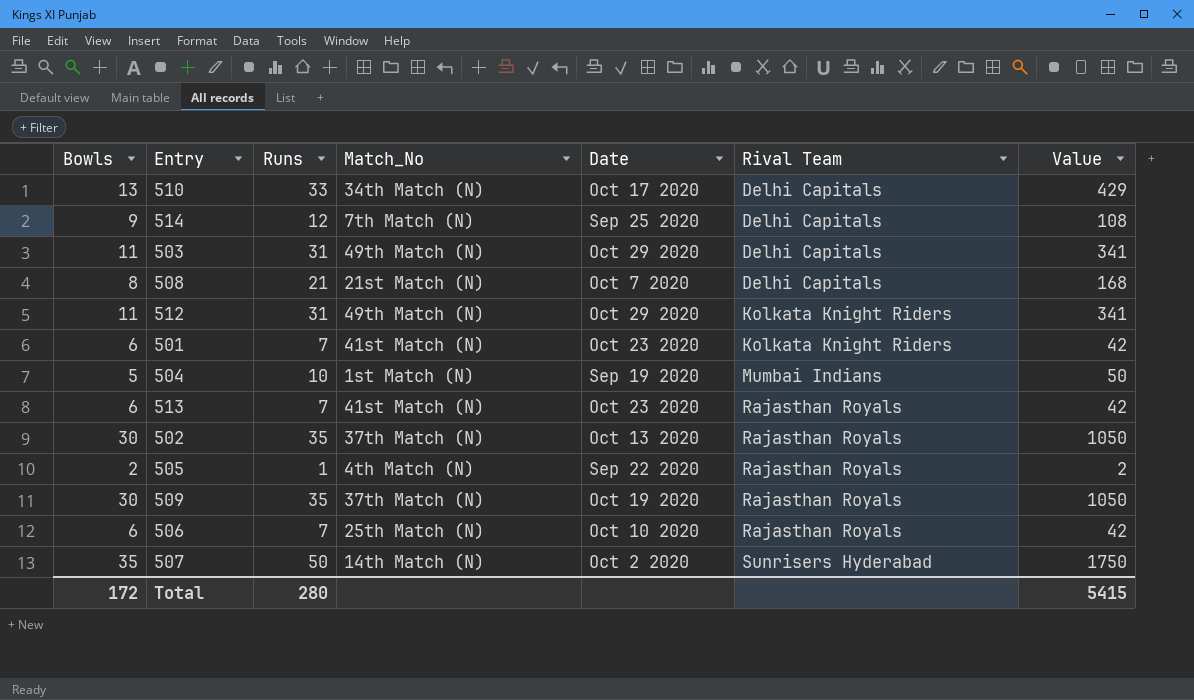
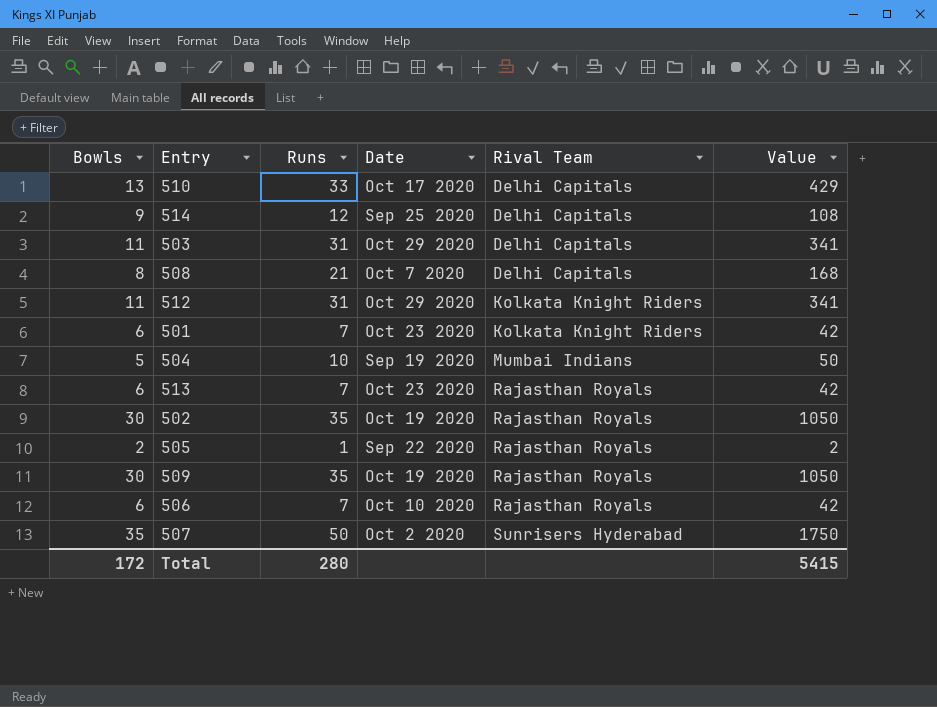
column Match_No | position: 4 -> none
502 | Date: Oct 13 2020 -> Oct 19 2020

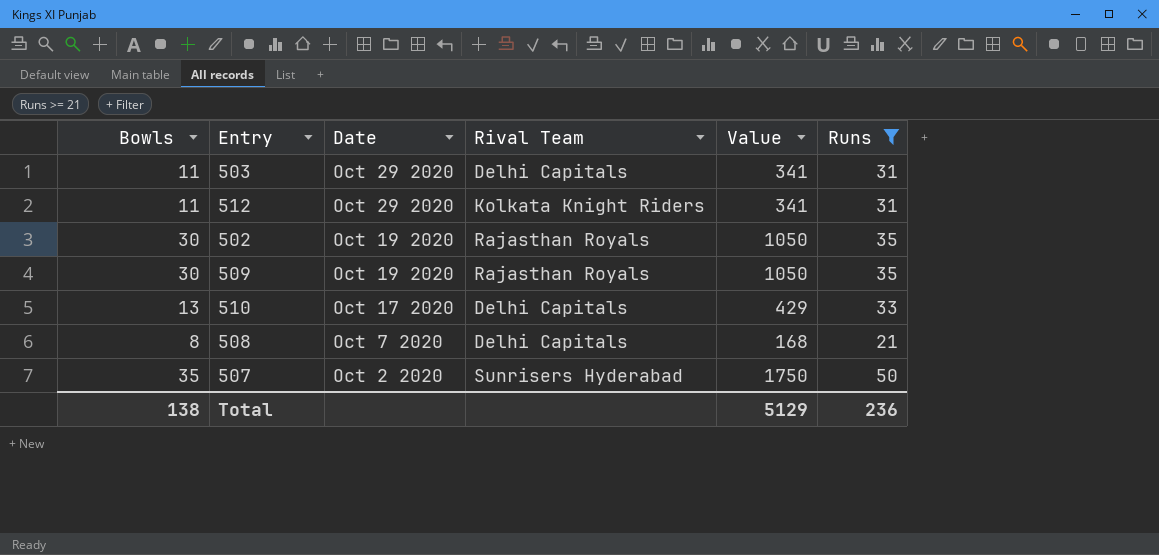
filter: none -> Runs >= 21
row order: Rival Team ascending -> Date descending
column Runs | position: 3 -> 6
Total | Bowls: 172 -> 138
Total | Value: 5415 -> 5129
Total | Runs: 280 -> 236

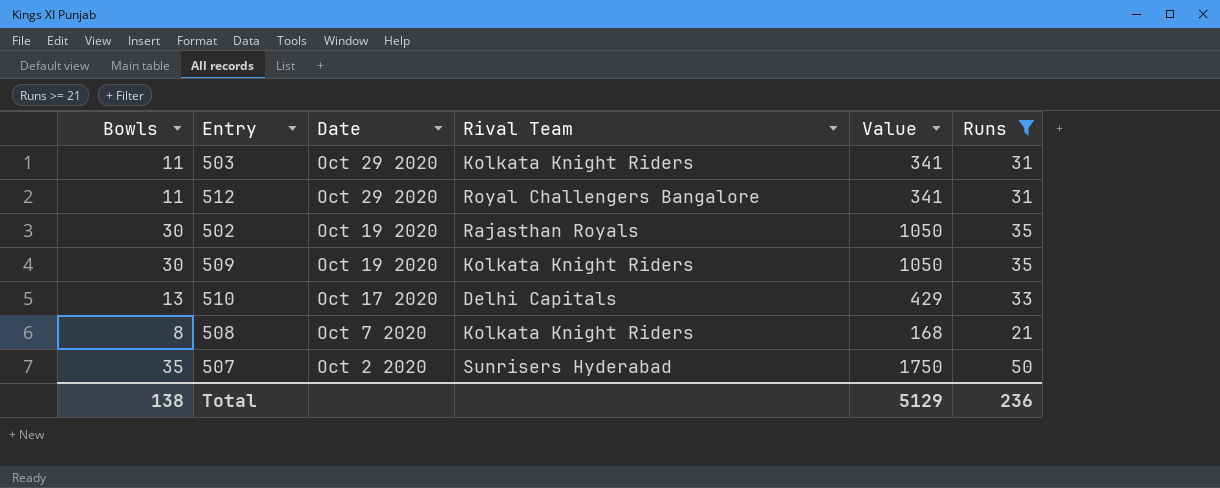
503 | Rival Team: Delhi Capitals -> Kolkata Knight Riders
512 | Rival Team: Kolkata Knight Riders -> Royal Challengers Bangalore
509 | Rival Team: Rajasthan Royals -> Kolkata Knight Riders
508 | Rival Team: Delhi Capitals -> Kolkata Knight Riders

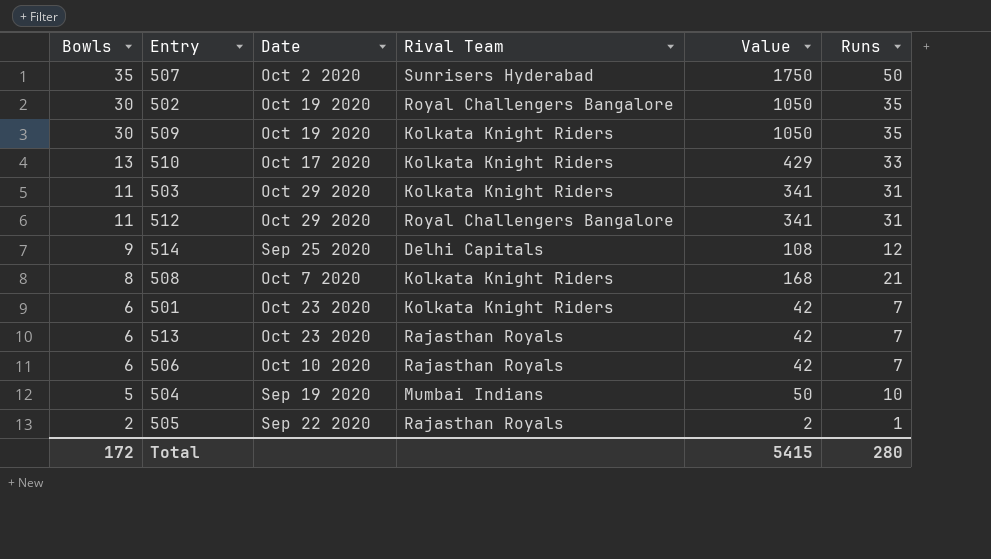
filter: Runs >= 21 -> none
row order: Date descending -> Bowls descending
502 | Rival Team: Rajasthan Royals -> Royal Challengers Bangalore
510 | Rival Team: Delhi Capitals -> Kolkata Knight Riders
Total | Bowls: 138 -> 172
Total | Value: 5129 -> 5415
Total | Runs: 236 -> 280

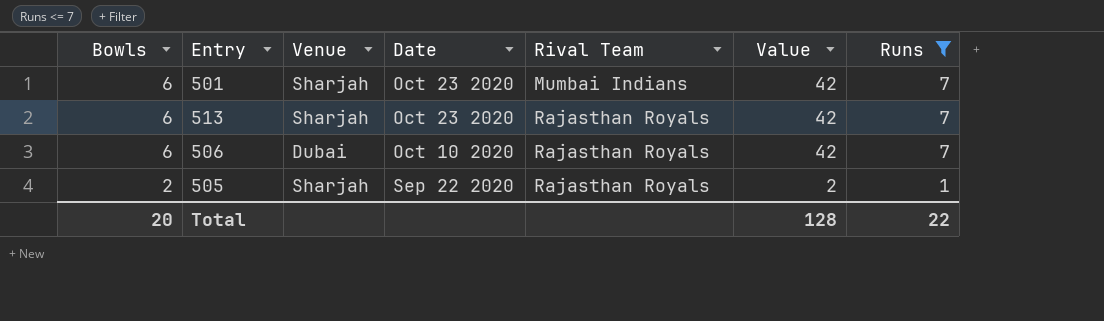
filter: none -> Runs <= 7
column Venue | position: none -> 3
501 | Rival Team: Kolkata Knight Riders -> Mumbai Indians
Total | Bowls: 172 -> 20
Total | Value: 5415 -> 128
Total | Runs: 280 -> 22

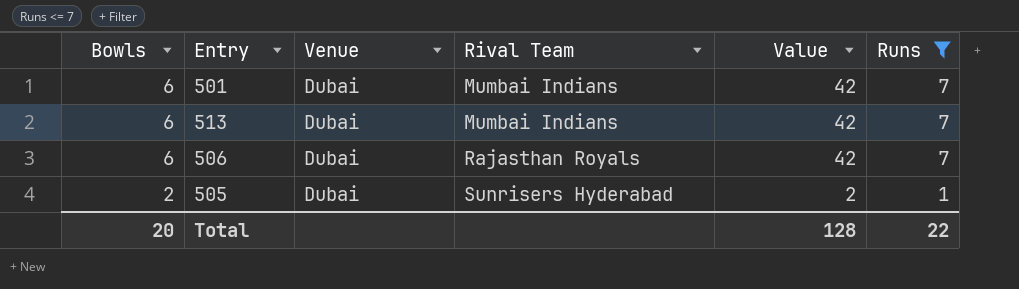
column Date | position: 4 -> none
501 | Venue: Sharjah -> Dubai
513 | Venue: Sharjah -> Dubai
513 | Rival Team: Rajasthan Royals -> Mumbai Indians
505 | Venue: Sharjah -> Dubai
505 | Rival Team: Rajasthan Royals -> Sunrisers Hyderabad

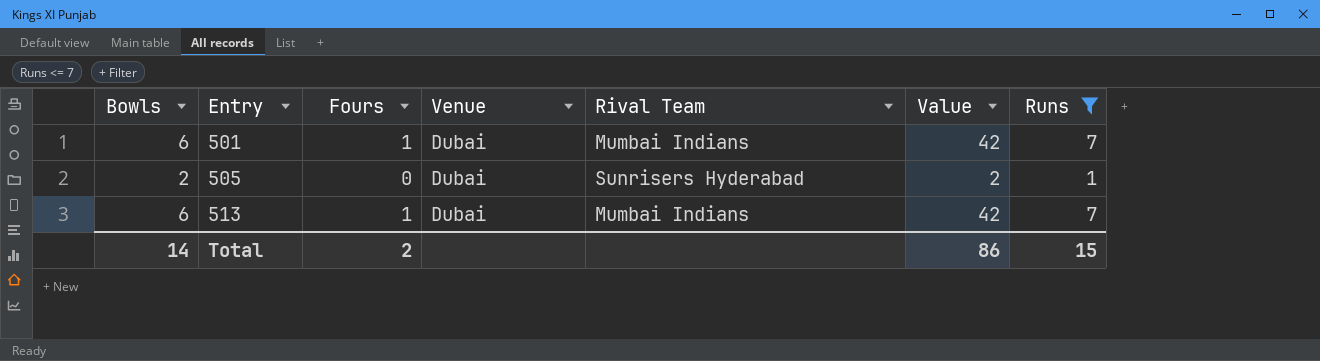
row order: Bowls descending -> Entry ascending
column Fours | position: none -> 3
row 506: 6 | Dubai | Rajasthan Royals | 42 | 7 -> none
Total | Bowls: 20 -> 14
Total | Value: 128 -> 86
Total | Runs: 22 -> 15

